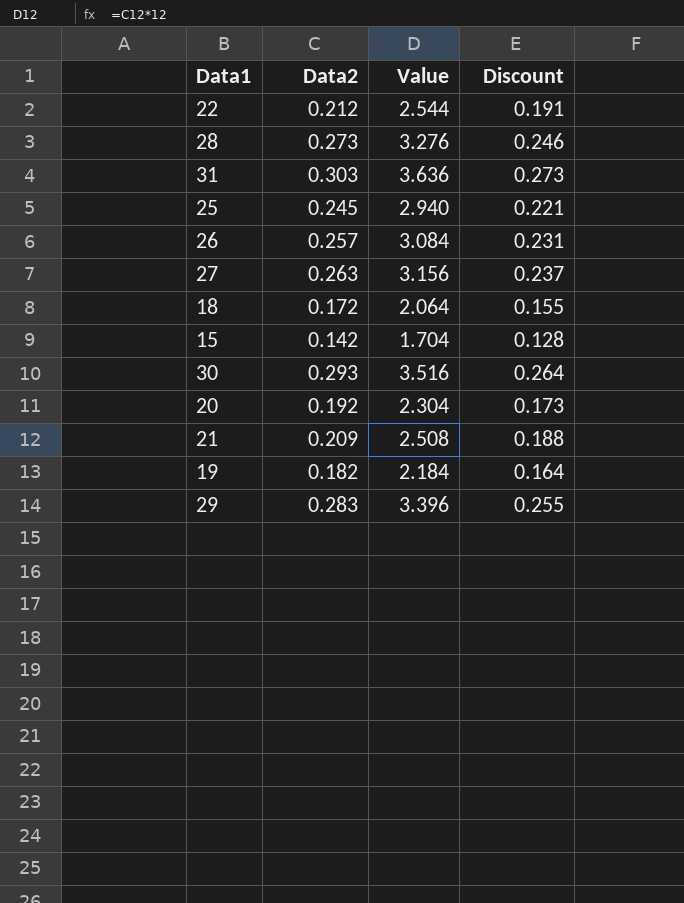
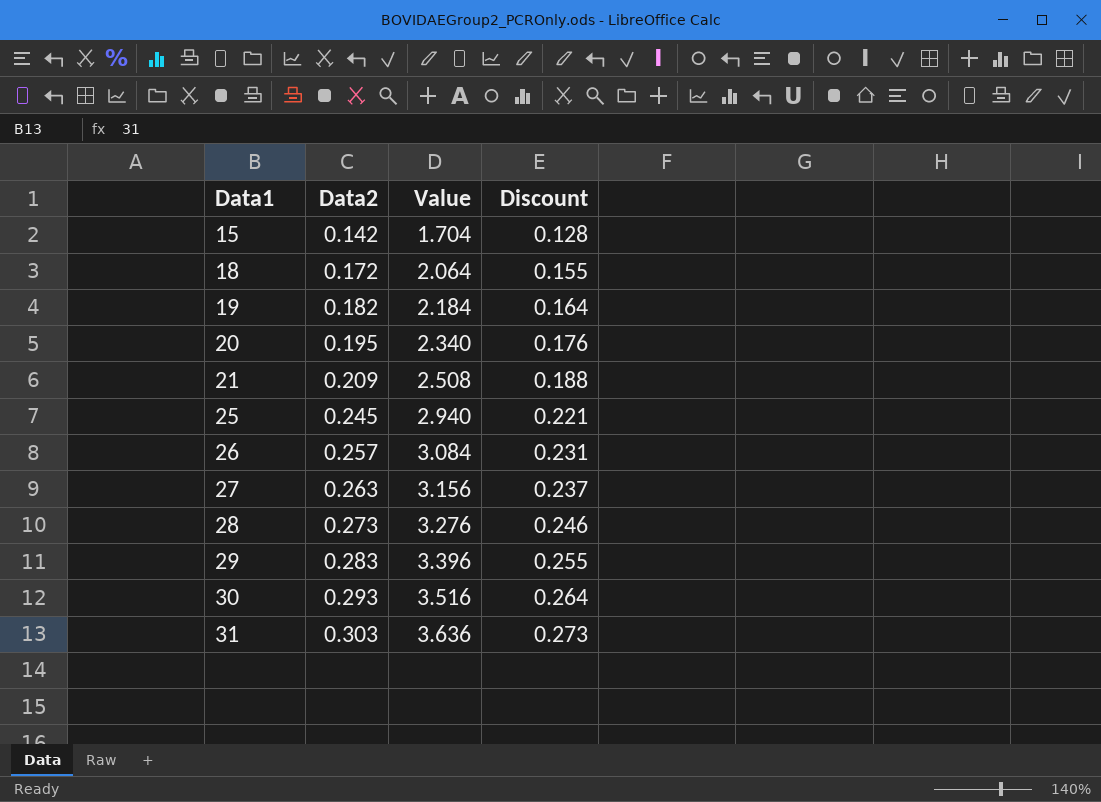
row order: none -> Data1 ascending
row 22: 0.212 | 2.544 | 0.191 -> none
20 | Data2: 0.192 -> 0.195
20 | Value: 2.304 -> 2.340
20 | Discount: 0.173 -> 0.176

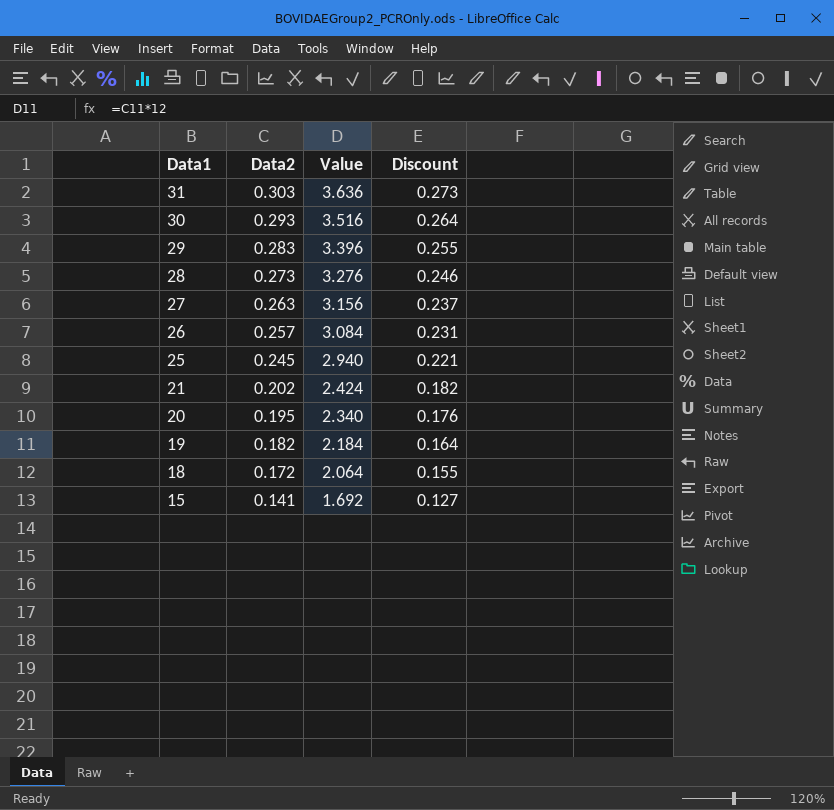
row order: Data1 ascending -> Data1 descending
21 | Data2: 0.209 -> 0.202
21 | Value: 2.508 -> 2.424
21 | Discount: 0.188 -> 0.182
15 | Data2: 0.142 -> 0.141
15 | Value: 1.704 -> 1.692
15 | Discount: 0.128 -> 0.127

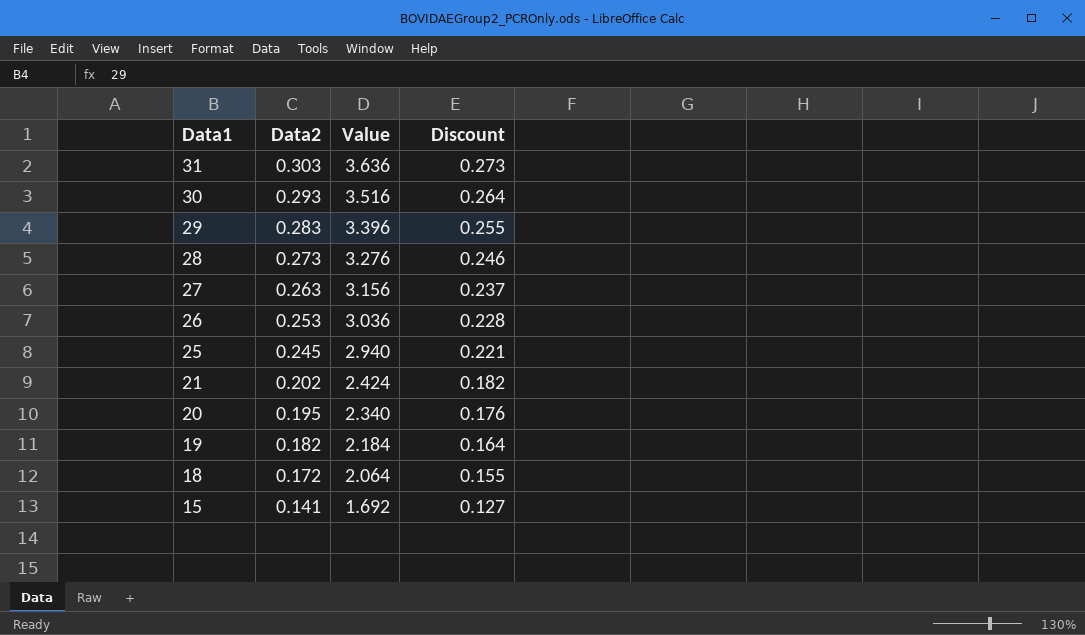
26 | Data2: 0.257 -> 0.253
26 | Value: 3.084 -> 3.036
26 | Discount: 0.231 -> 0.228

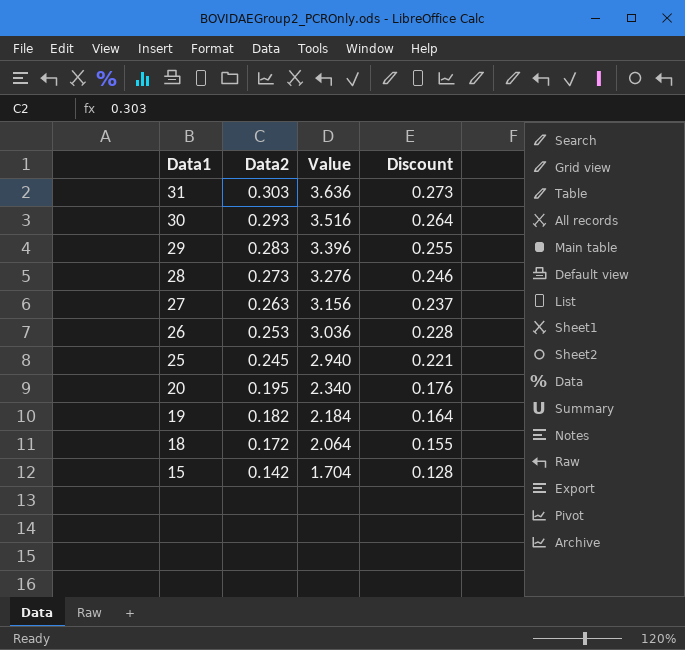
row 21: 0.202 | 2.424 | 0.182 -> none
15 | Data2: 0.141 -> 0.142
15 | Value: 1.692 -> 1.704
15 | Discount: 0.127 -> 0.128

